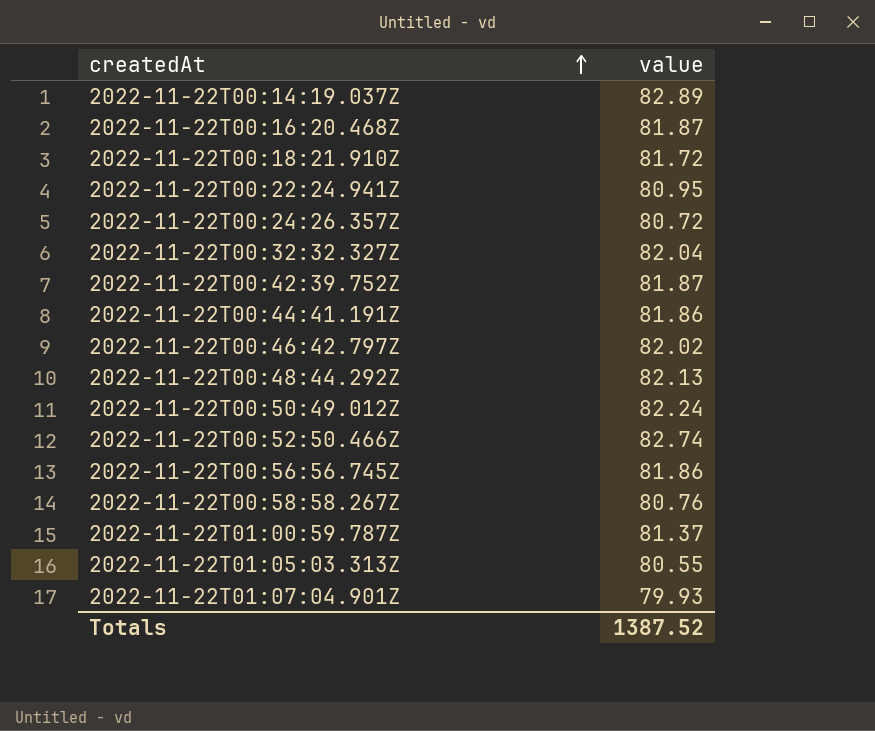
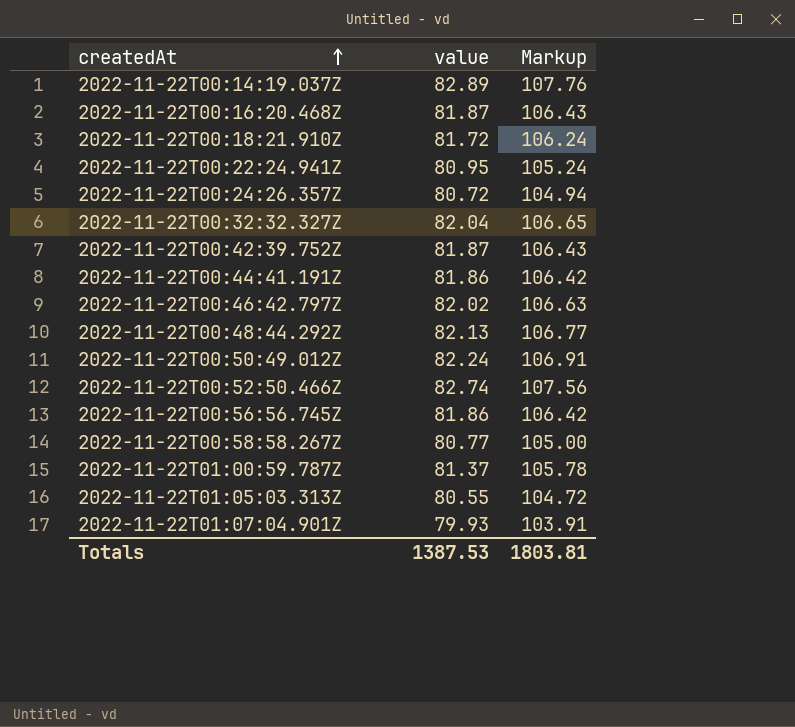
column Markup | formula: none -> [value] * 1.3
2022-11-22T00:58:58.267Z | value: 80.76 -> 80.77
Totals | value: 1387.52 -> 1387.53

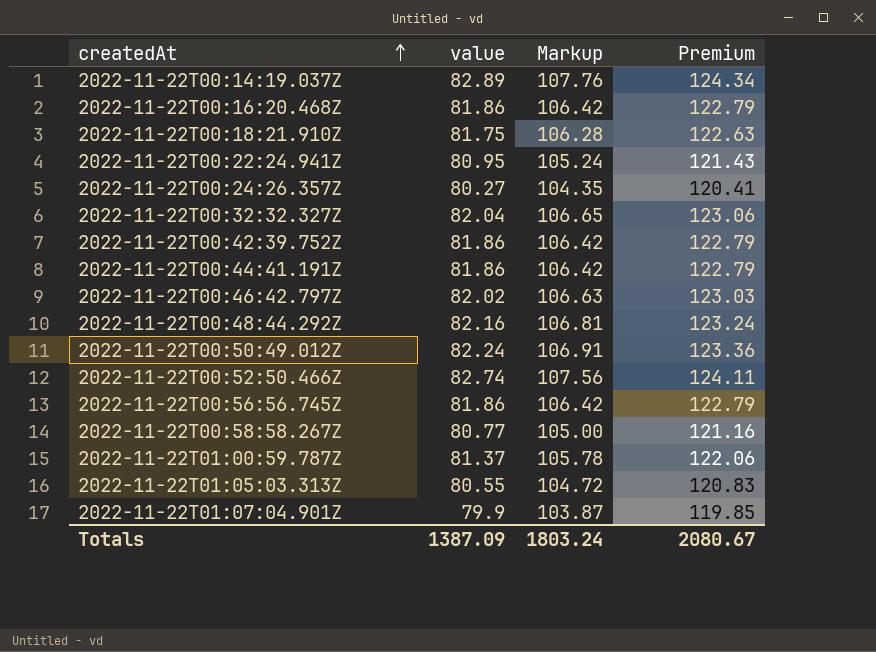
column Premium | formula: none -> [value] * 1.5
2022-11-22T00:16:20.468Z | value: 81.87 -> 81.86
2022-11-22T00:16:20.468Z | Markup: 106.43 -> 106.42
2022-11-22T00:18:21.910Z | value: 81.72 -> 81.75
2022-11-22T00:18:21.910Z | Markup: 106.24 -> 106.28
2022-11-22T00:24:26.357Z | value: 80.72 -> 80.27
2022-11-22T00:24:26.357Z | Markup: 104.94 -> 104.35
2022-11-22T00:42:39.752Z | value: 81.87 -> 81.86
2022-11-22T00:42:39.752Z | Markup: 106.43 -> 106.42
2022-11-22T00:48:44.292Z | value: 82.13 -> 82.16
2022-11-22T00:48:44.292Z | Markup: 106.77 -> 106.81
2022-11-22T01:07:04.901Z | value: 79.93 -> 79.9
2022-11-22T01:07:04.901Z | Markup: 103.91 -> 103.87
Totals | value: 1387.53 -> 1387.09
Totals | Markup: 1803.81 -> 1803.24

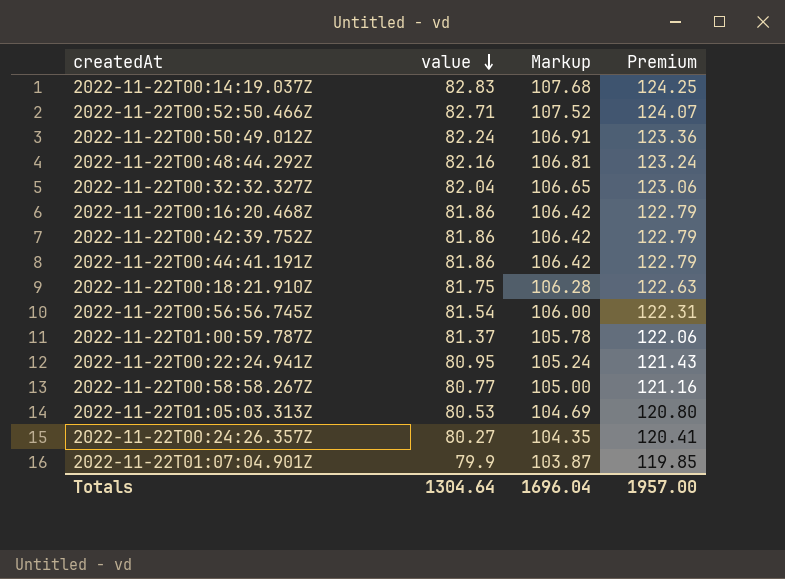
row order: createdAt ascending -> value descending
row 2022-11-22T00:46:42.797Z: 82.02 | 106.63 | 123.03 -> none
2022-11-22T00:14:19.037Z | value: 82.89 -> 82.83
2022-11-22T00:14:19.037Z | Markup: 107.76 -> 107.68
2022-11-22T00:14:19.037Z | Premium: 124.34 -> 124.25
2022-11-22T00:52:50.466Z | value: 82.74 -> 82.71
2022-11-22T00:52:50.466Z | Markup: 107.56 -> 107.52
2022-11-22T00:52:50.466Z | Premium: 124.11 -> 124.07
2022-11-22T00:56:56.745Z | value: 81.86 -> 81.54
2022-11-22T00:56:56.745Z | Markup: 106.42 -> 106.00
2022-11-22T00:56:56.745Z | Premium: 122.79 -> 122.31
2022-11-22T01:05:03.313Z | value: 80.55 -> 80.53
2022-11-22T01:05:03.313Z | Markup: 104.72 -> 104.69
2022-11-22T01:05:03.313Z | Premium: 120.83 -> 120.80
Totals | value: 1387.09 -> 1304.64
Totals | Markup: 1803.24 -> 1696.04
Totals | Premium: 2080.67 -> 1957.00

